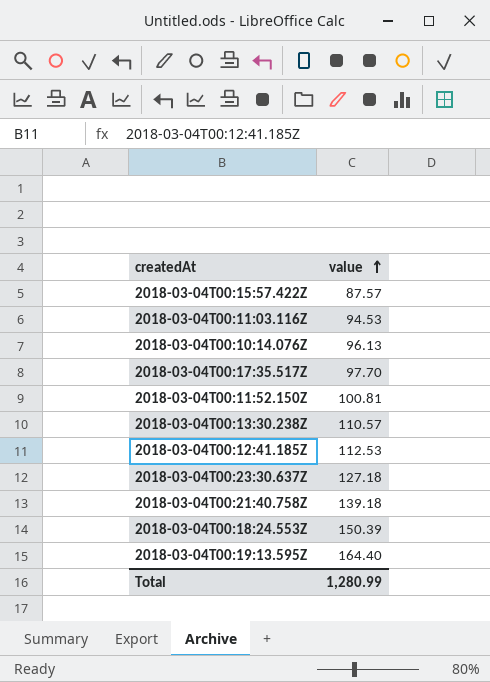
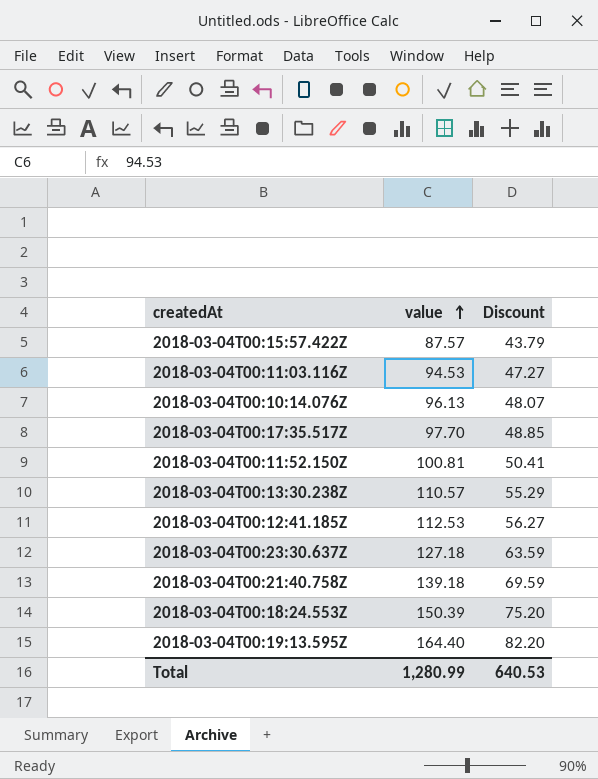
column Discount | formula: none -> [value] * 0.5

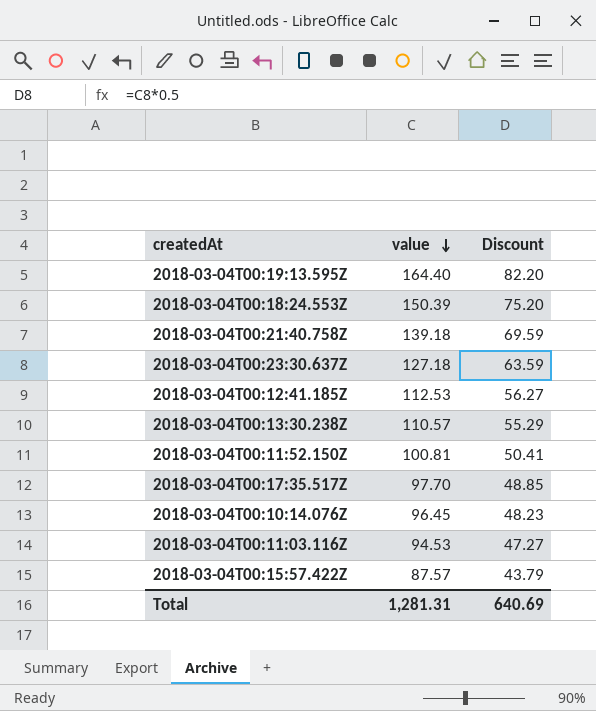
row order: value ascending -> value descending
2018-03-04T00:10:14.076Z | value: 96.13 -> 96.45
2018-03-04T00:10:14.076Z | Discount: 48.07 -> 48.23
Total | value: 1,280.99 -> 1,281.31
Total | Discount: 640.53 -> 640.69

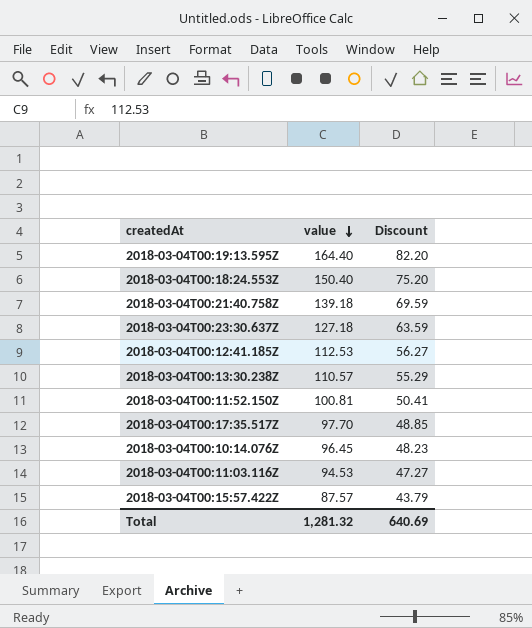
2018-03-04T00:18:24.553Z | value: 150.39 -> 150.40
Total | value: 1,281.31 -> 1,281.32

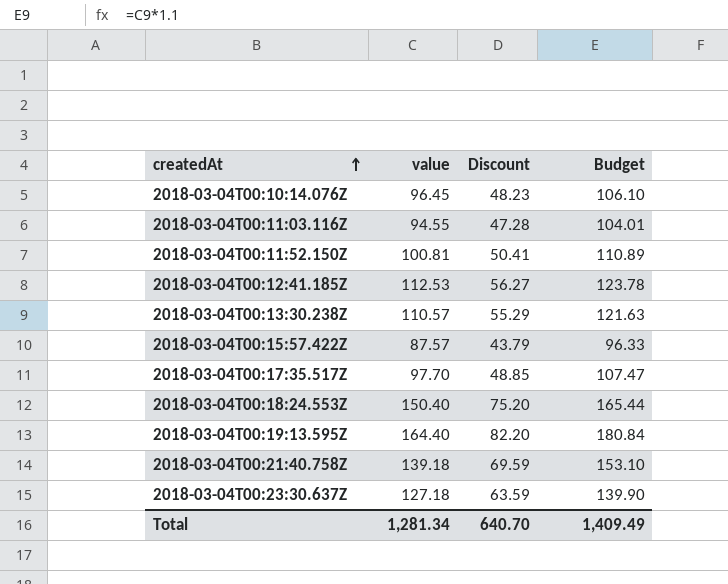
row order: value descending -> createdAt ascending
column Budget | formula: none -> [value] * 1.1
2018-03-04T00:11:03.116Z | value: 94.53 -> 94.55
2018-03-04T00:11:03.116Z | Discount: 47.27 -> 47.28
Total | value: 1,281.32 -> 1,281.34
Total | Discount: 640.69 -> 640.70

